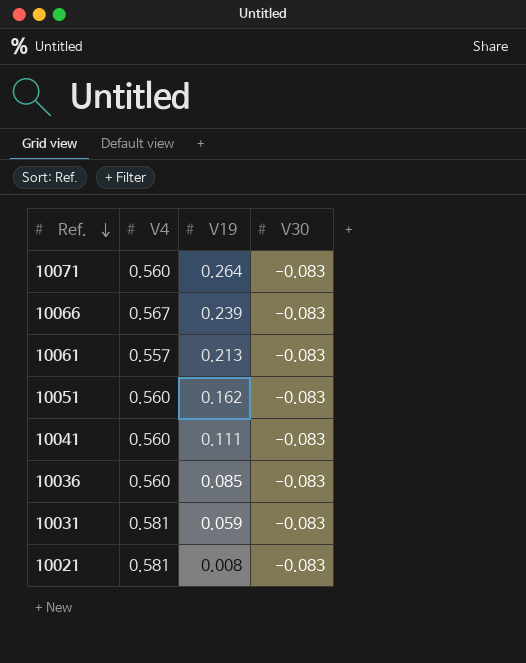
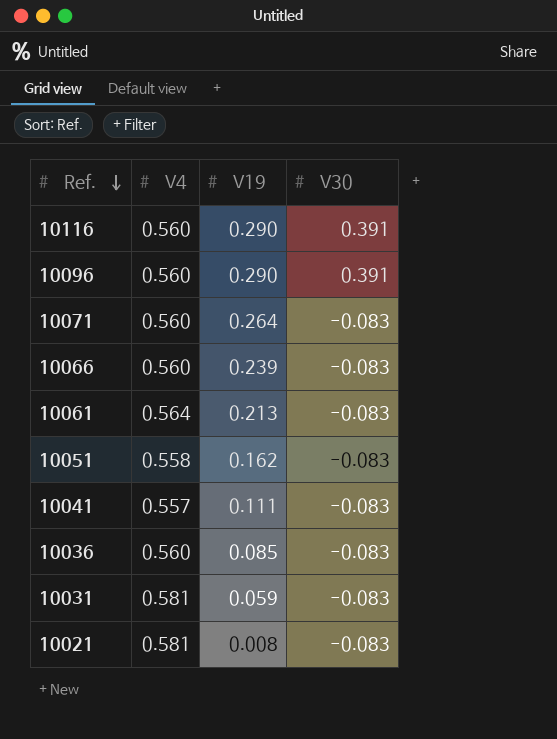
row 10116: none -> 0.560 | 0.290 | 0.391
row 10096: none -> 0.560 | 0.290 | 0.391
10066 | V4: 0.567 -> 0.560
10061 | V4: 0.557 -> 0.564
10051 | V4: 0.560 -> 0.558
10041 | V4: 0.560 -> 0.557

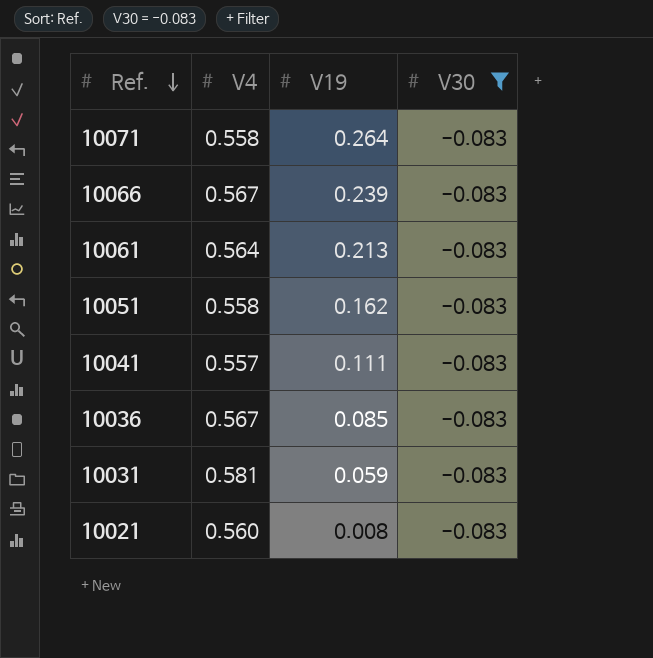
filter: none -> V30 = -0.083
10071 | V4: 0.560 -> 0.558
10066 | V4: 0.560 -> 0.567
10036 | V4: 0.560 -> 0.567
10021 | V4: 0.581 -> 0.560

